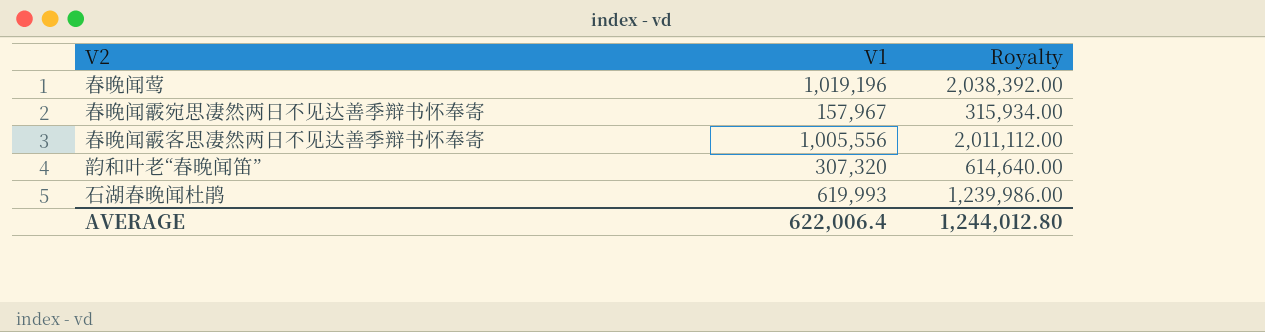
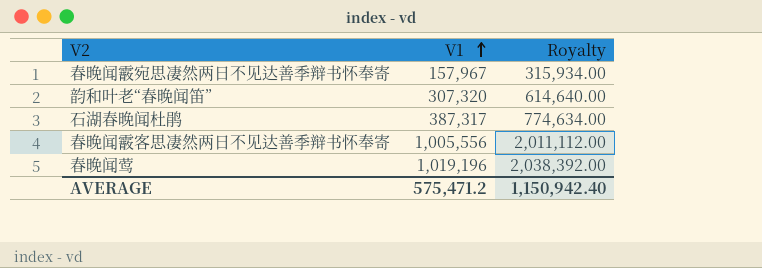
row order: none -> V1 ascending
石湖春晚闻杜鹃 | V1: 619,993 -> 387,317
石湖春晚闻杜鹃 | Royalty: 1,239,986.00 -> 774,634.00
AVERAGE | V1: 622,006.4 -> 575,471.2
AVERAGE | Royalty: 1,244,012.80 -> 1,150,942.40

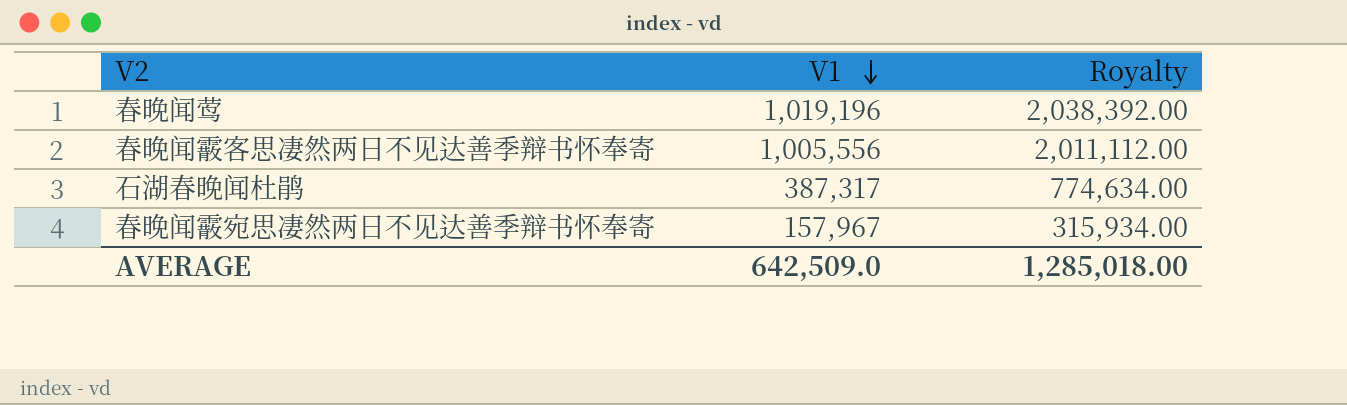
row order: V1 ascending -> V1 descending
row 韵和叶老“春晚闻笛”: 307,320 | 614,640.00 -> none
AVERAGE | V1: 575,471.2 -> 642,509.0
AVERAGE | Royalty: 1,150,942.40 -> 1,285,018.00

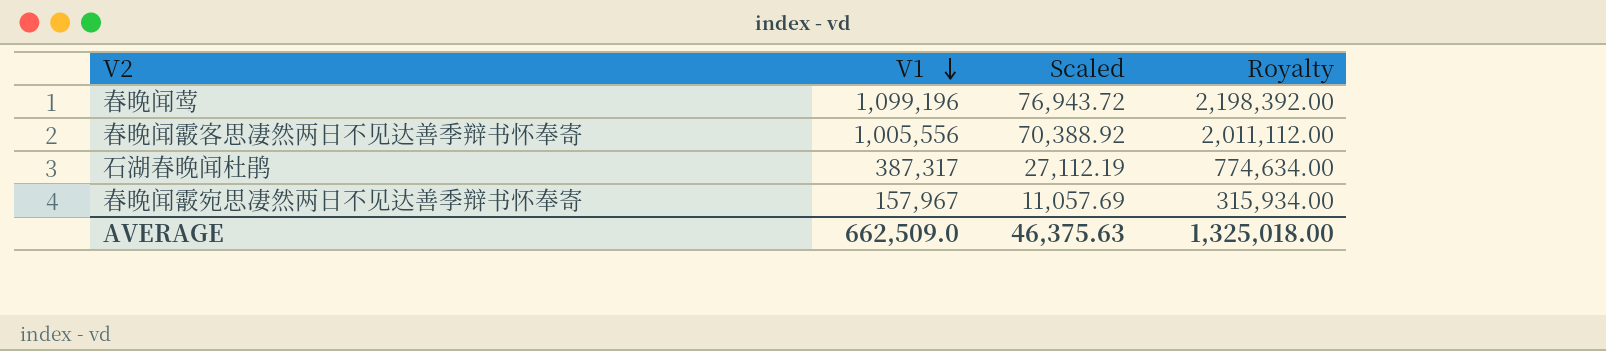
column Scaled | formula: none -> [V1] * 0.07
春晚闻莺 | V1: 1,019,196 -> 1,099,196
春晚闻莺 | Royalty: 2,038,392.00 -> 2,198,392.00
AVERAGE | V1: 642,509.0 -> 662,509.0
AVERAGE | Royalty: 1,285,018.00 -> 1,325,018.00

